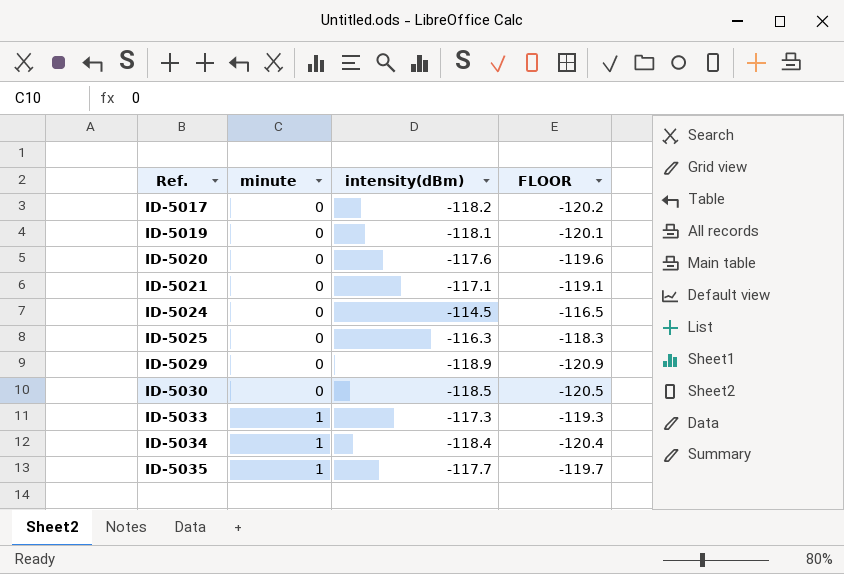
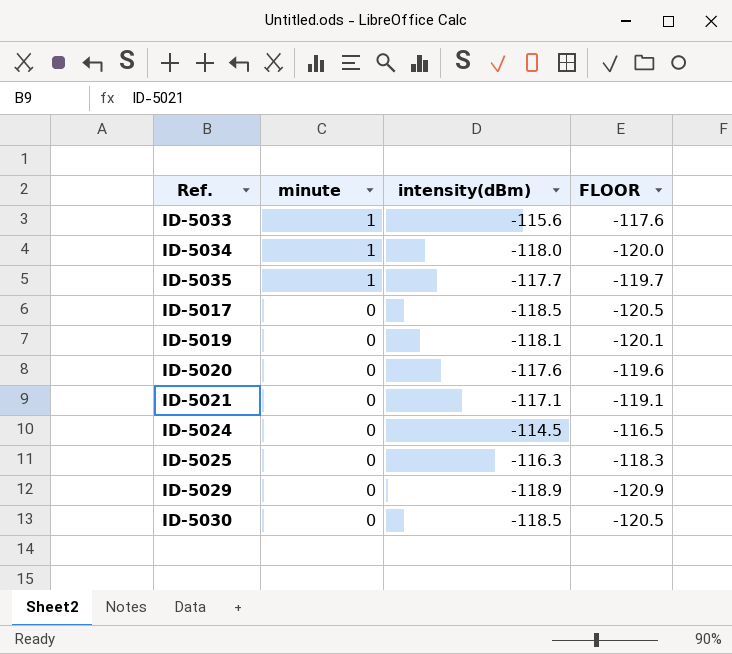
row order: Ref. ascending -> minute descending
ID-5033 | intensity(dBm): -117.3 -> -115.6
ID-5033 | FLOOR: -119.3 -> -117.6
ID-5034 | intensity(dBm): -118.4 -> -118.0
ID-5034 | FLOOR: -120.4 -> -120.0
ID-5017 | intensity(dBm): -118.2 -> -118.5
ID-5017 | FLOOR: -120.2 -> -120.5

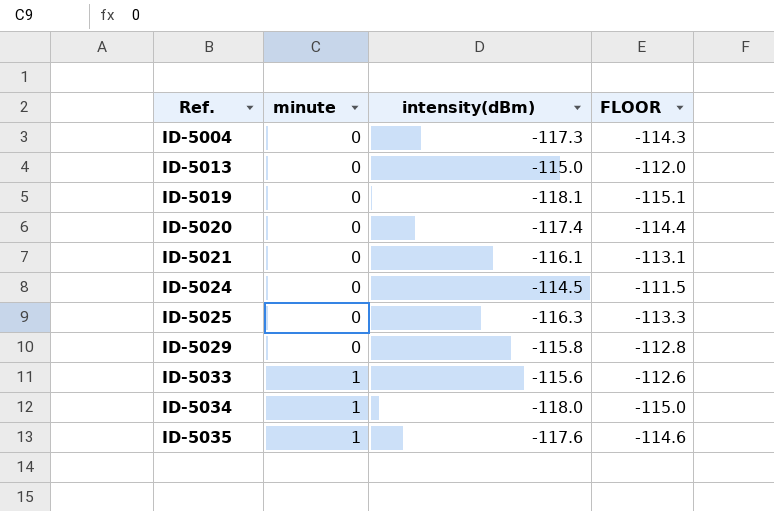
row order: minute descending -> Ref. ascending
column FLOOR | formula: [intensity(dBm)] - 2 -> [intensity(dBm)] + 3
row ID-5017: 0 | -118.5 | -120.5 -> none
row ID-5030: 0 | -118.5 | -120.5 -> none
row ID-5004: none -> 0 | -117.3 | -114.3
row ID-5013: none -> 0 | -115.0 | -112.0
ID-5020 | intensity(dBm): -117.6 -> -117.4
ID-5021 | intensity(dBm): -117.1 -> -116.1
ID-5029 | intensity(dBm): -118.9 -> -115.8
ID-5035 | intensity(dBm): -117.7 -> -117.6

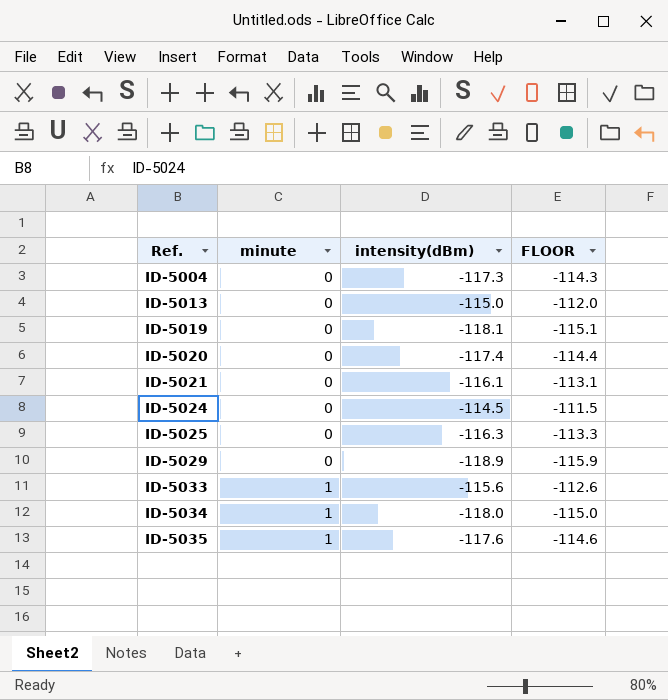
ID-5029 | intensity(dBm): -115.8 -> -118.9
ID-5029 | FLOOR: -112.8 -> -115.9

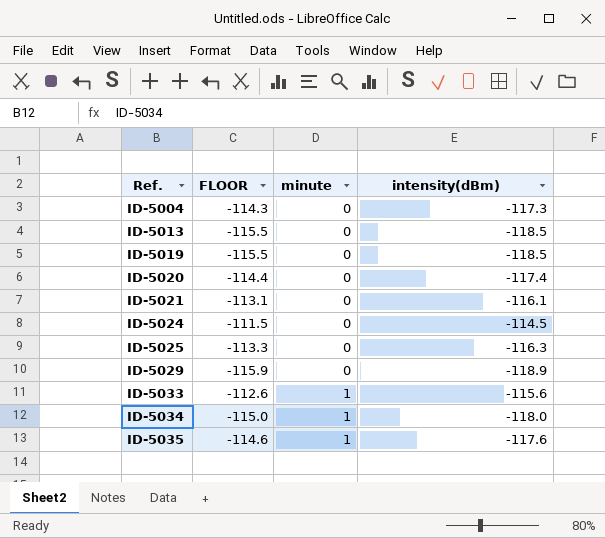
column FLOOR | position: 4 -> 2
ID-5013 | FLOOR: -112.0 -> -115.5
ID-5013 | intensity(dBm): -115.0 -> -118.5
ID-5019 | FLOOR: -115.1 -> -115.5
ID-5019 | intensity(dBm): -118.1 -> -118.5

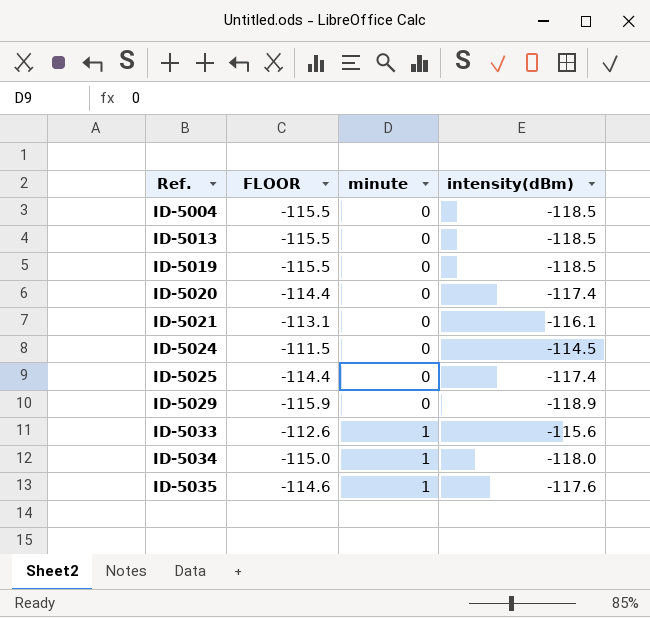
ID-5004 | FLOOR: -114.3 -> -115.5
ID-5004 | intensity(dBm): -117.3 -> -118.5
ID-5025 | FLOOR: -113.3 -> -114.4
ID-5025 | intensity(dBm): -116.3 -> -117.4

